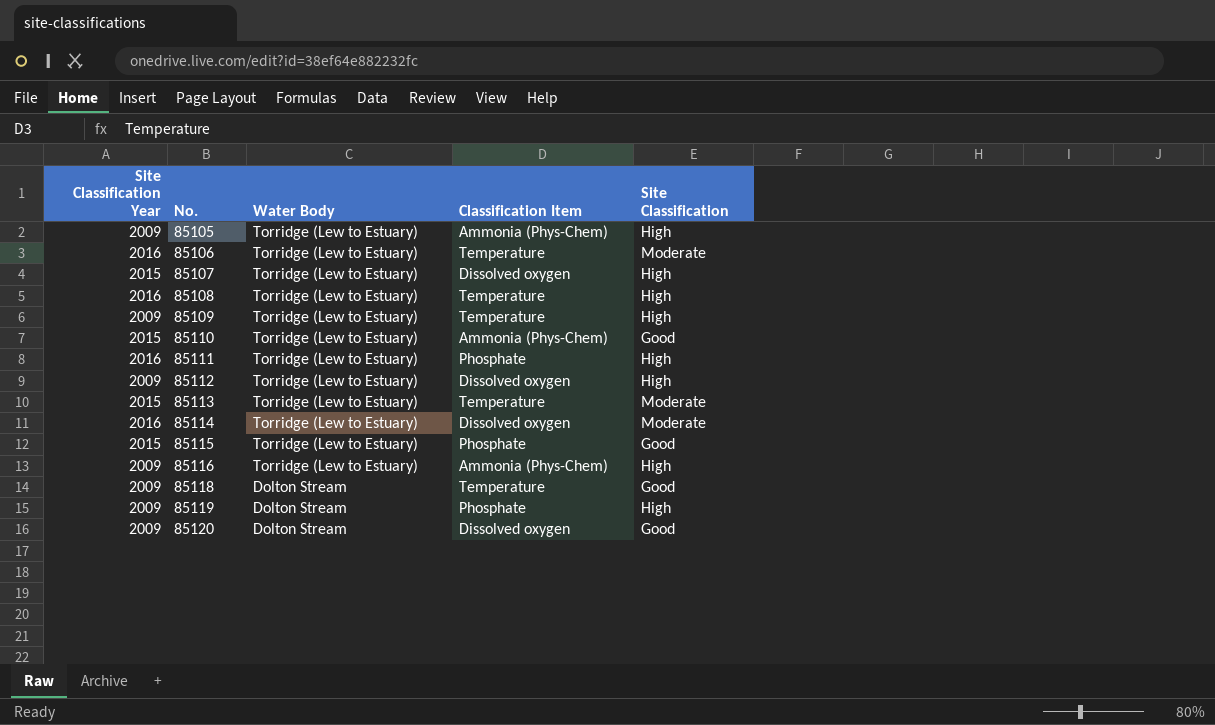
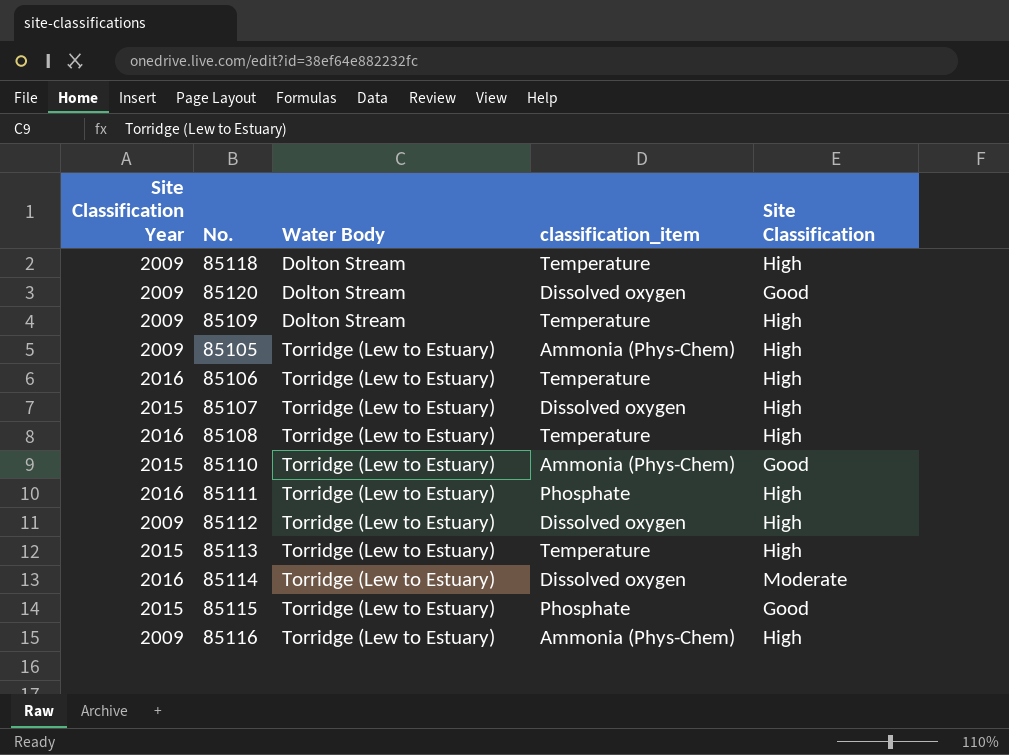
row order: No. ascending -> Water Body ascending
column name: Classification Item -> classification_item
row 85119: 2009 | Dolton Stream | Phosphate | High -> none
85118 | Site Classification: Good -> High
85109 | Water Body: Torridge (Lew to Estuary) -> Dolton Stream
85106 | Site Classification: Moderate -> High
85113 | Site Classification: Moderate -> High

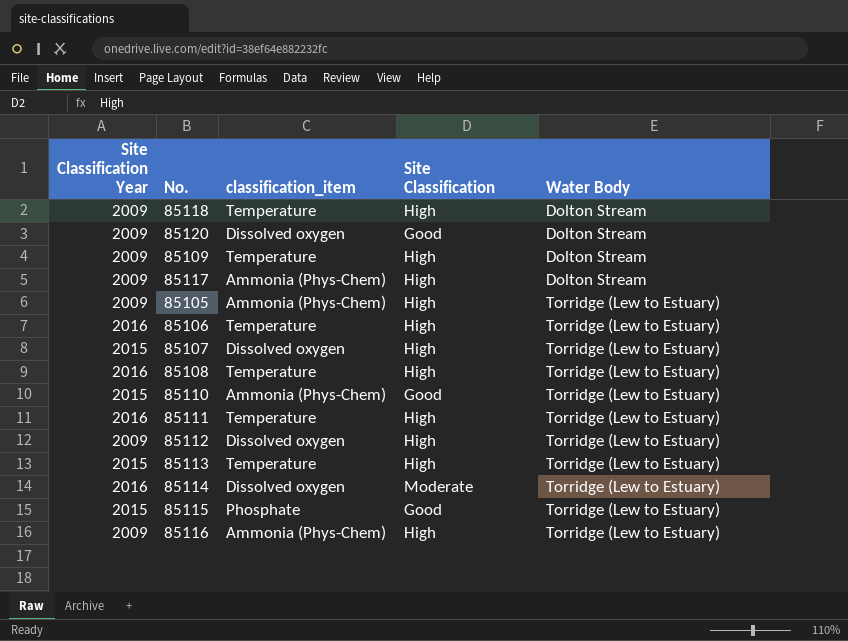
column Water Body | position: 3 -> 5
row 85117: none -> 2009 | Ammonia (Phys-Chem) | High | Dolton Stream
85111 | classification_item: Phosphate -> Temperature

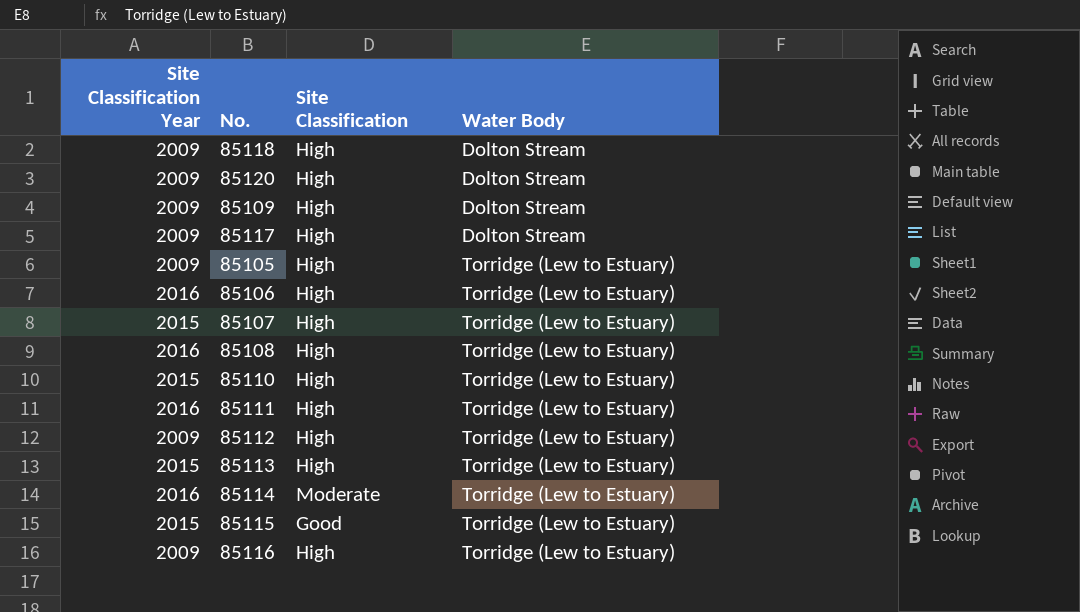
column classification_item | position: 3 -> none
85120 | Site Classification: Good -> High
85110 | Site Classification: Good -> High

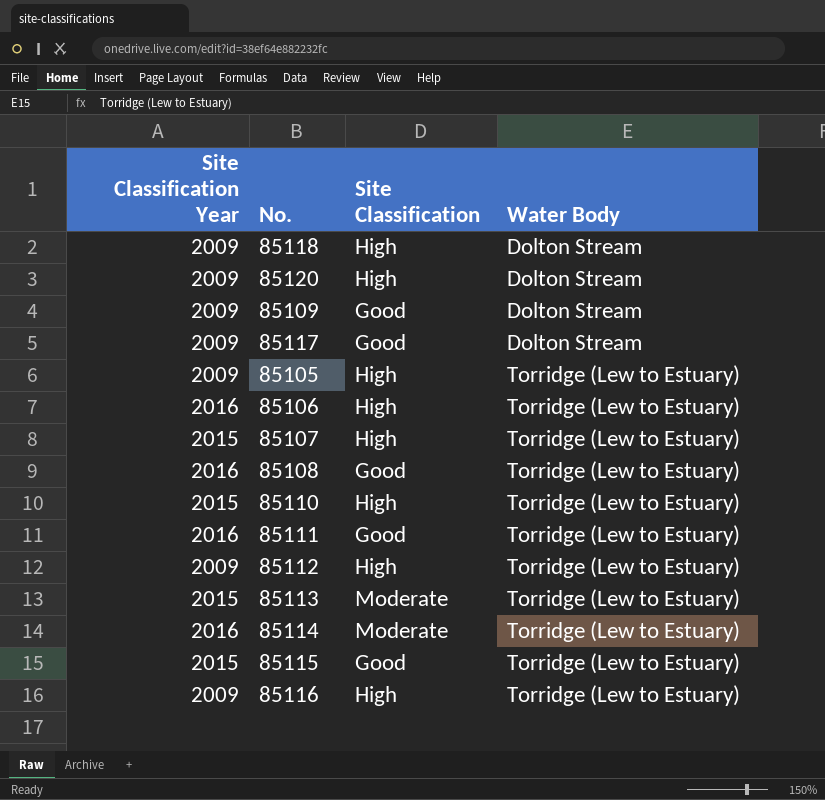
85109 | Site Classification: High -> Good
85117 | Site Classification: High -> Good
85108 | Site Classification: High -> Good
85111 | Site Classification: High -> Good
85113 | Site Classification: High -> Moderate

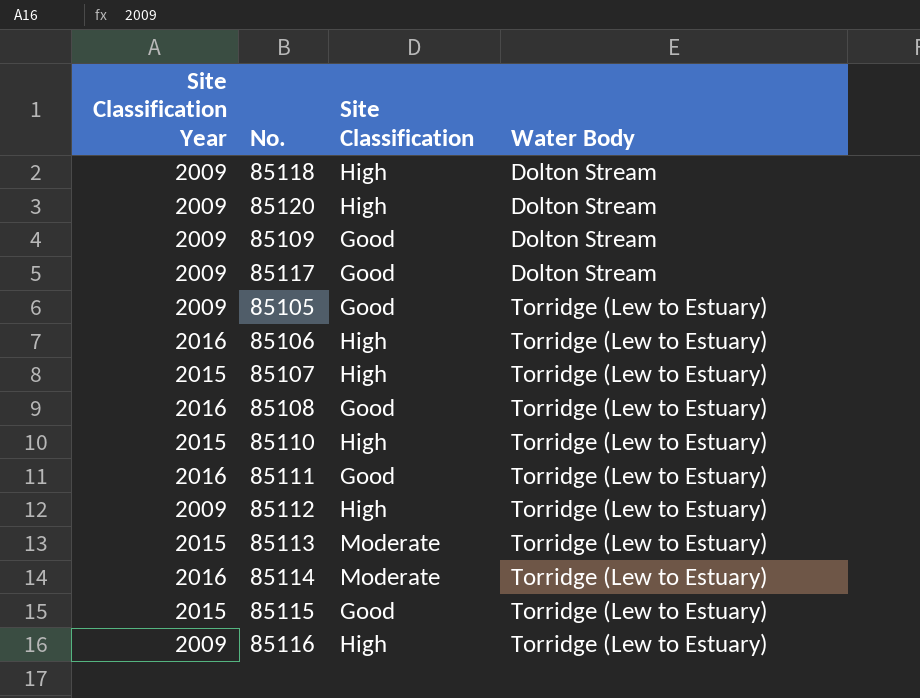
85105 | Site Classification: High -> Good

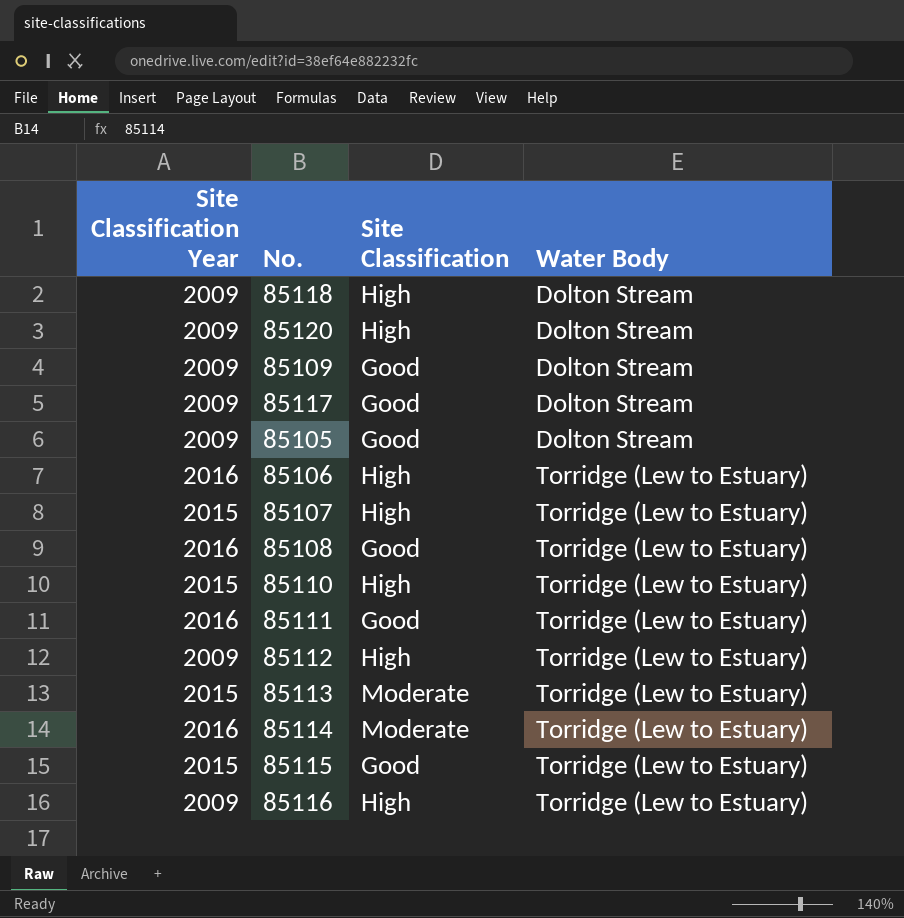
85105 | Water Body: Torridge (Lew to Estuary) -> Dolton Stream

